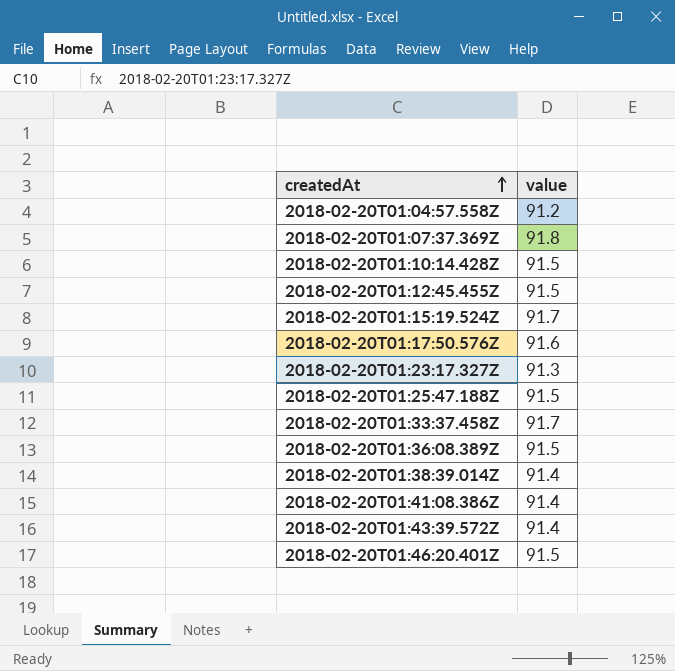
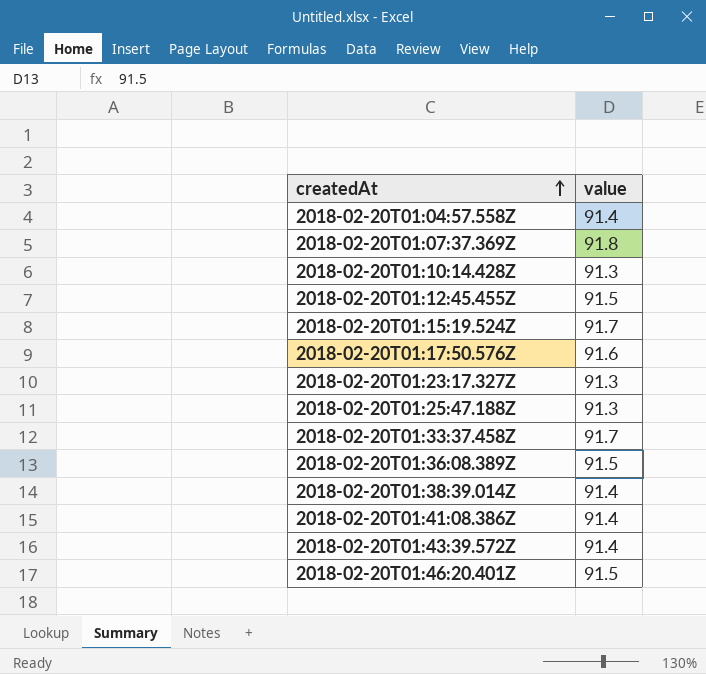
2018-02-20T01:04:57.558Z | value: 91.2 -> 91.4
2018-02-20T01:10:14.428Z | value: 91.5 -> 91.3
2018-02-20T01:25:47.188Z | value: 91.5 -> 91.3

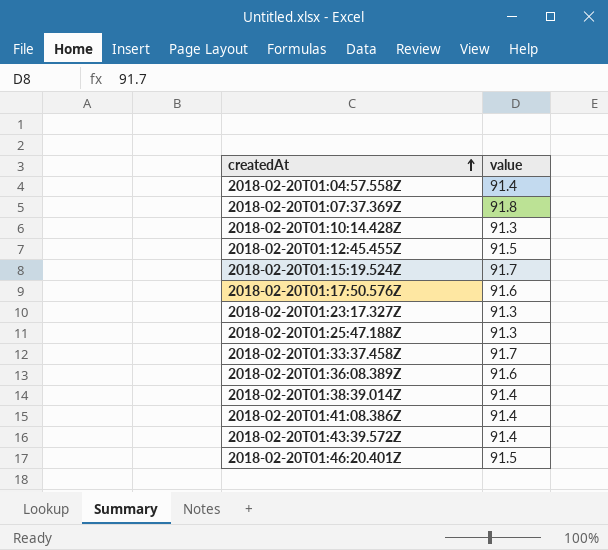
2018-02-20T01:36:08.389Z | value: 91.5 -> 91.6

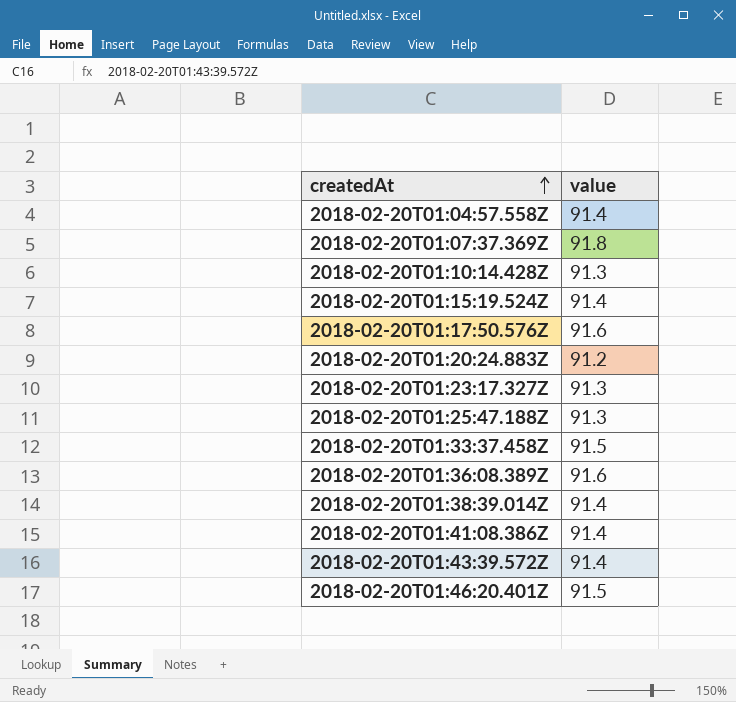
row 2018-02-20T01:12:45.455Z: 91.5 -> none
2018-02-20T01:15:19.524Z | value: 91.7 -> 91.4
row 2018-02-20T01:20:24.883Z: none -> 91.2
2018-02-20T01:33:37.458Z | value: 91.7 -> 91.5

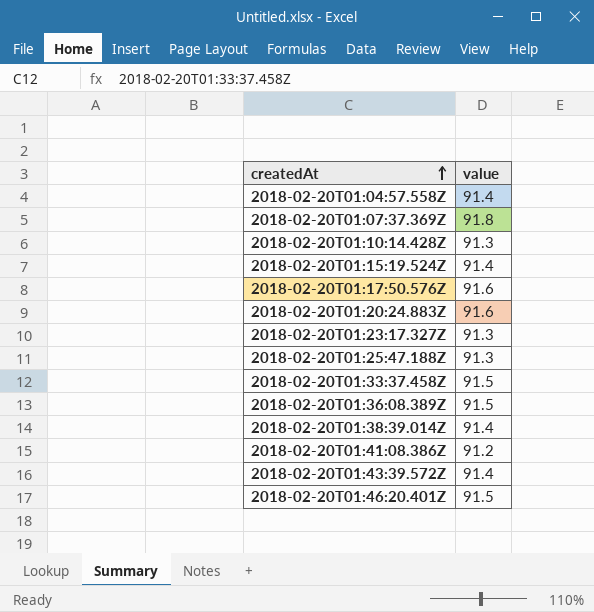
2018-02-20T01:20:24.883Z | value: 91.2 -> 91.6
2018-02-20T01:36:08.389Z | value: 91.6 -> 91.5
2018-02-20T01:41:08.386Z | value: 91.4 -> 91.2

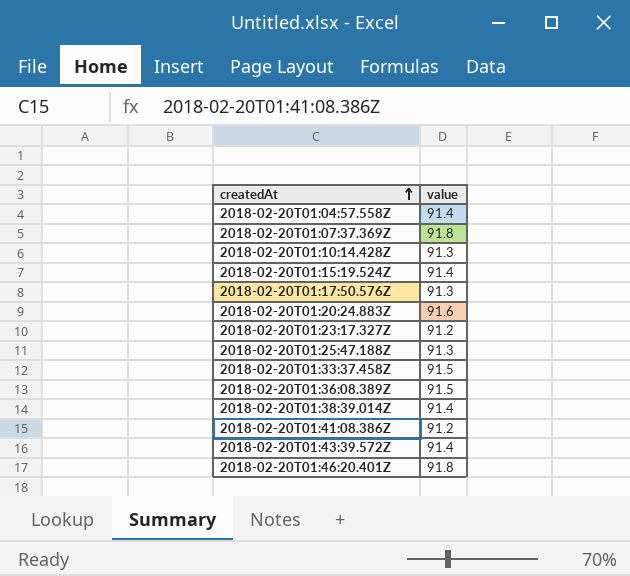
2018-02-20T01:17:50.576Z | value: 91.6 -> 91.3
2018-02-20T01:23:17.327Z | value: 91.3 -> 91.2
2018-02-20T01:46:20.401Z | value: 91.5 -> 91.8

